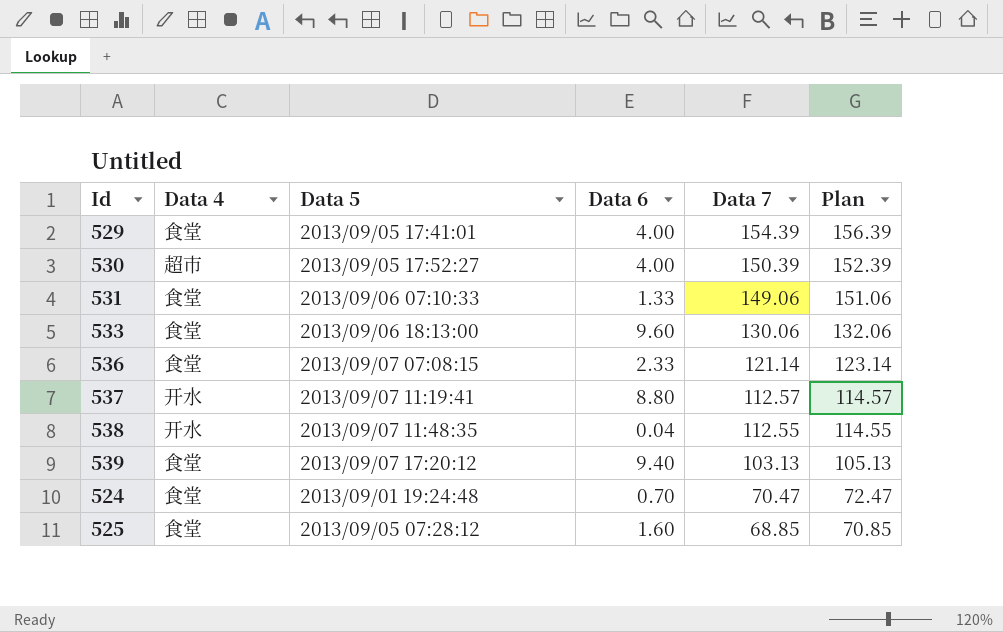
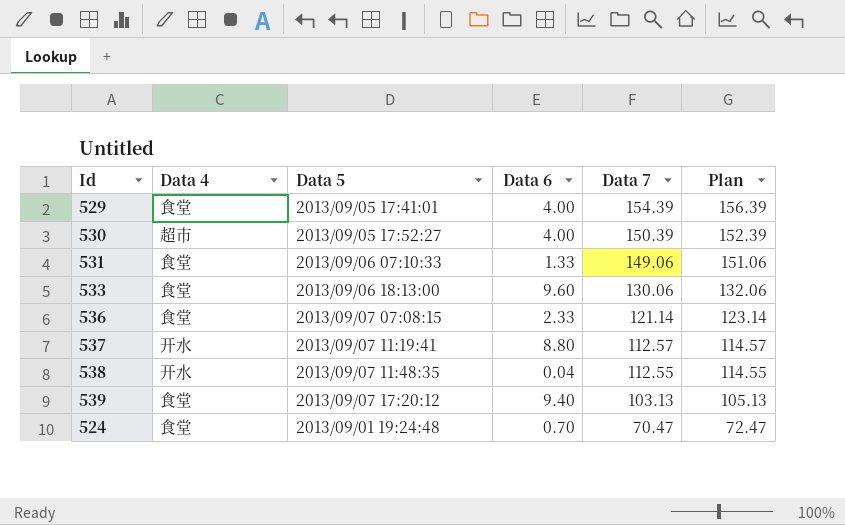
row 525: 食堂 | 2013/09/05 07:28:12 | 1.60 | 68.85 | 70.85 -> none

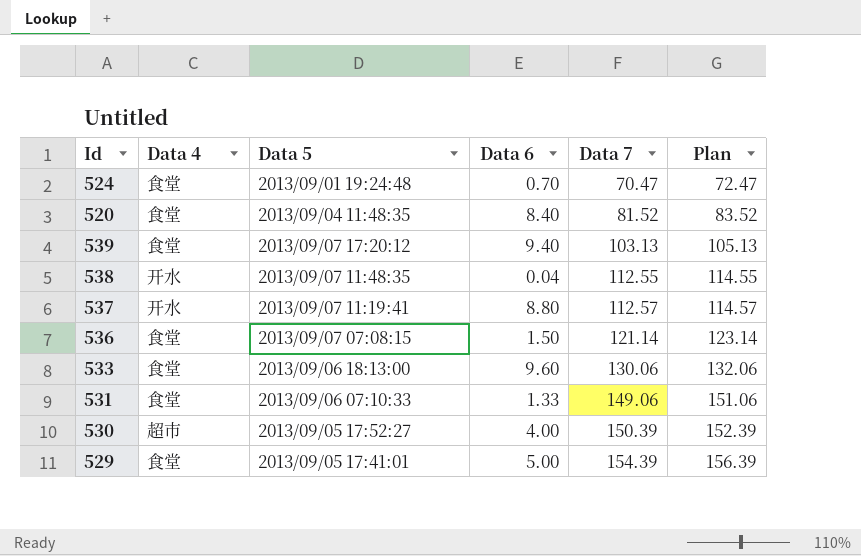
row order: Data 7 descending -> Data 7 ascending
row 520: none -> 食堂 | 2013/09/04 11:48:35 | 8.40 | 81.52 | 83.52
536 | Data 6: 2.33 -> 1.50
529 | Data 6: 4.00 -> 5.00

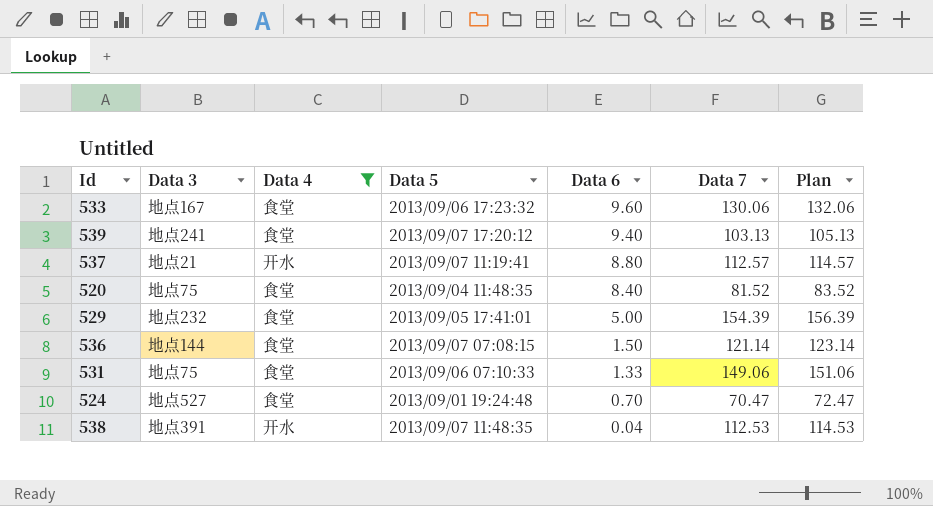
filter: none -> Data 4 != 超市
row order: Data 7 ascending -> Data 6 descending
column Data 3 | position: none -> 2
533 | Data 5: 2013/09/06 18:13:00 -> 2013/09/06 17:23:32
538 | Data 7: 112.55 -> 112.53
538 | Plan: 114.55 -> 114.53

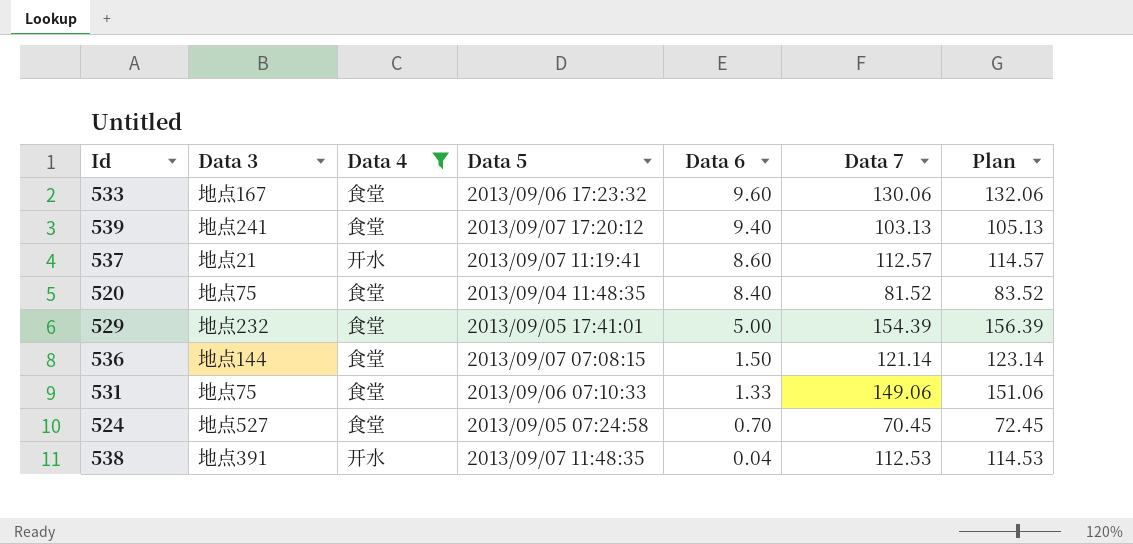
537 | Data 6: 8.80 -> 8.60
524 | Data 5: 2013/09/01 19:24:48 -> 2013/09/05 07:24:58
524 | Data 7: 70.47 -> 70.45
524 | Plan: 72.47 -> 72.45

